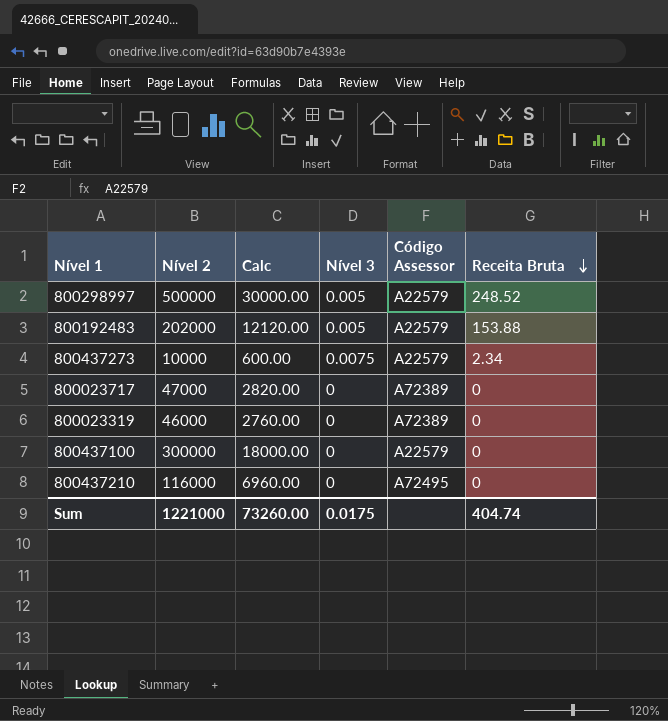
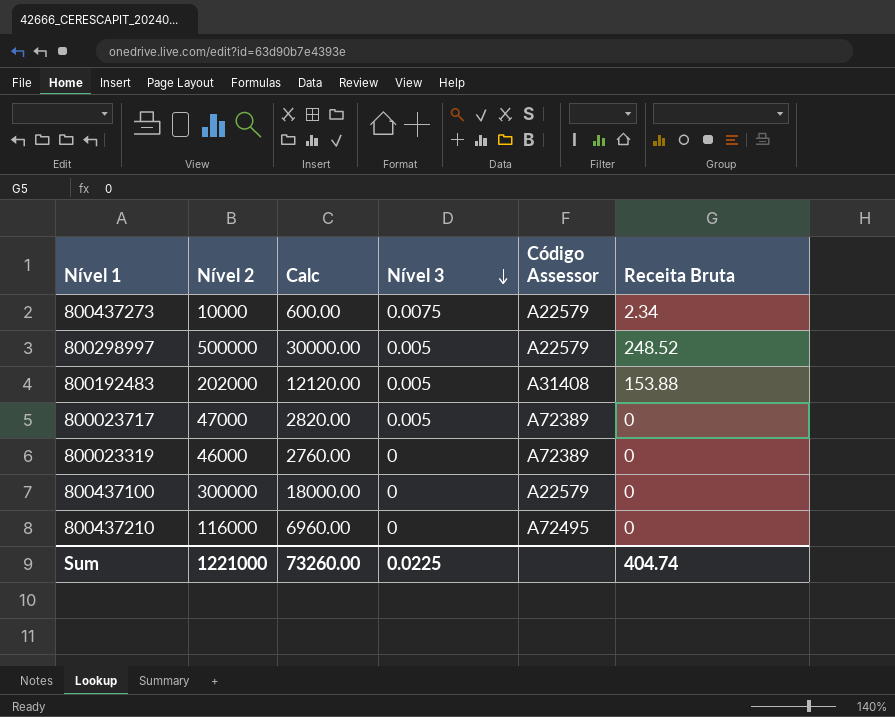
row order: Receita Bruta descending -> Nível 3 descending
800192483 | Código Assessor: A22579 -> A31408
800023717 | Nível 3: 0 -> 0.005
Sum | Nível 3: 0.0175 -> 0.0225

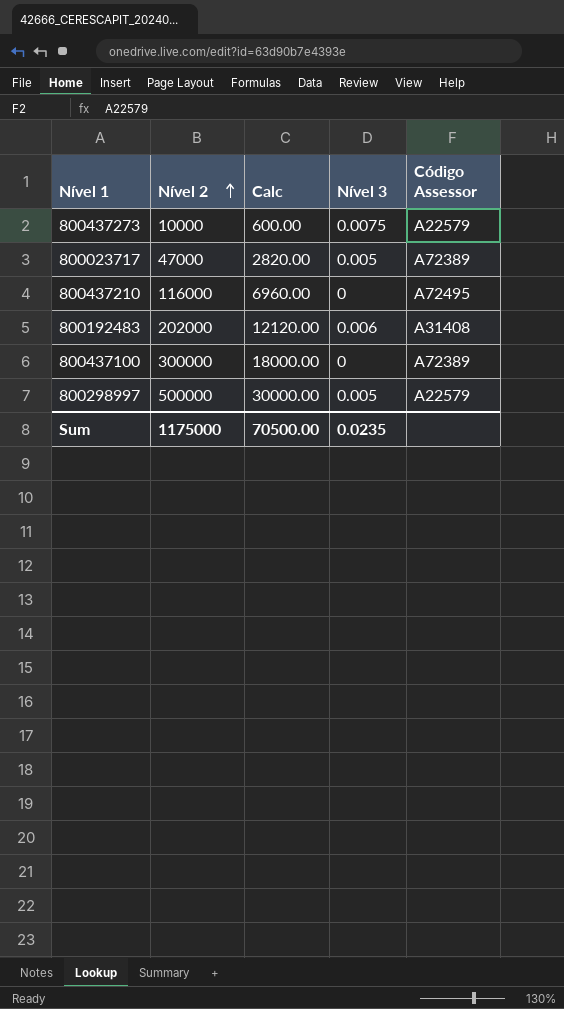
row order: Nível 3 descending -> Nível 2 ascending
column Receita Bruta | position: 6 -> none
row 800023319: 46000 | 2760.00 | 0 | A72389 | 0 -> none
800192483 | Nível 3: 0.005 -> 0.006
800437100 | Código Assessor: A22579 -> A72389
Sum | Nível 2: 1221000 -> 1175000
Sum | Calc: 73260.00 -> 70500.00
Sum | Nível 3: 0.0225 -> 0.0235

